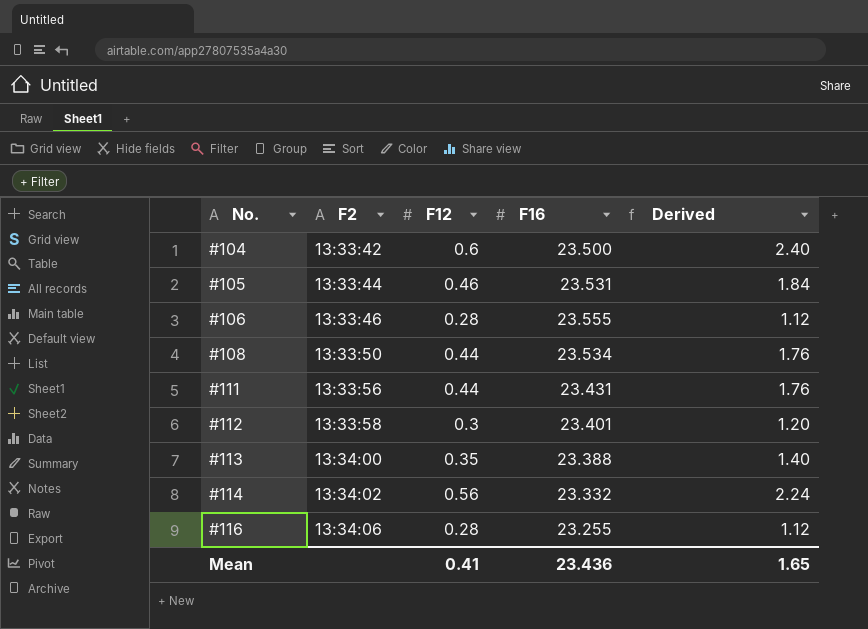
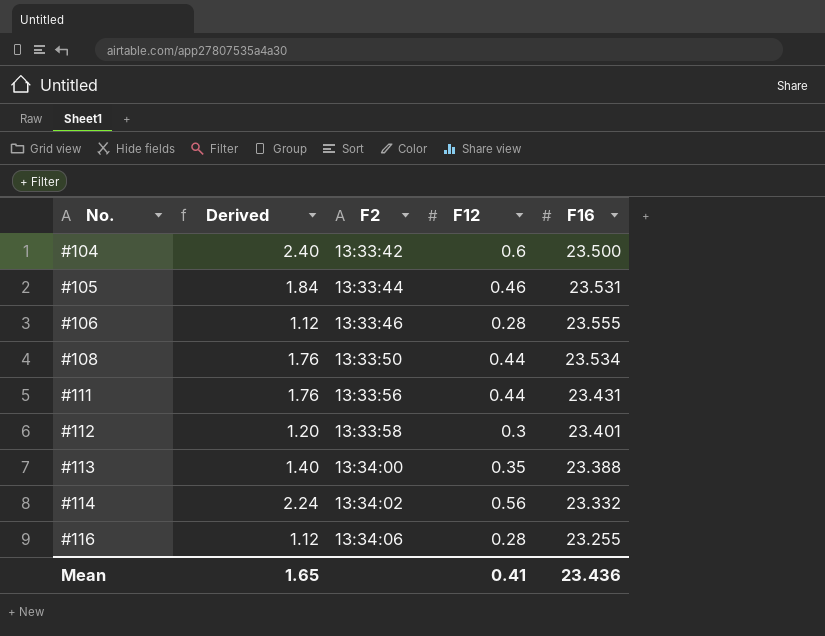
column Derived | position: 5 -> 2

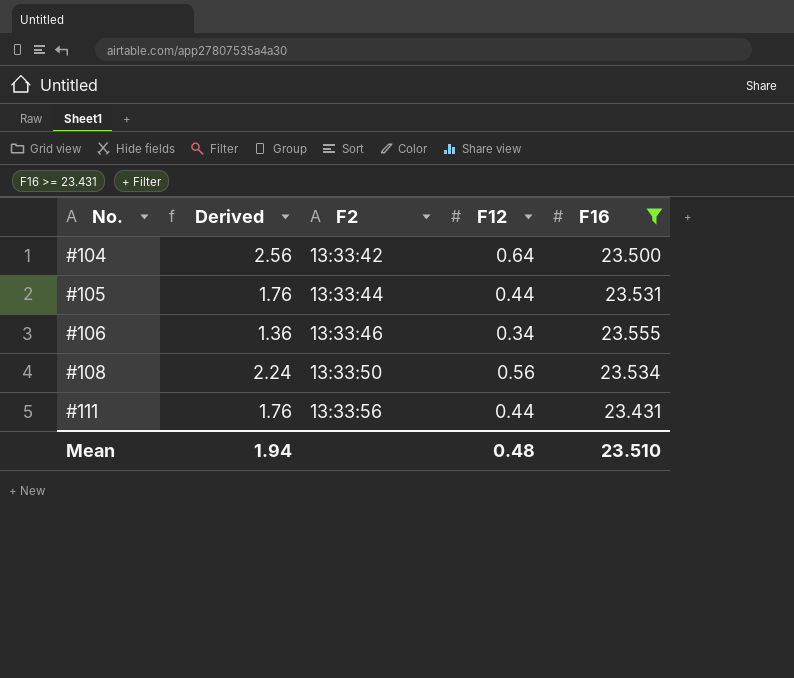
filter: none -> F16 >= 23.431
#104 | Derived: 2.40 -> 2.56
#104 | F12: 0.6 -> 0.64
#105 | Derived: 1.84 -> 1.76
#105 | F12: 0.46 -> 0.44
#106 | Derived: 1.12 -> 1.36
#106 | F12: 0.28 -> 0.34
#108 | Derived: 1.76 -> 2.24
#108 | F12: 0.44 -> 0.56
Mean | Derived: 1.65 -> 1.94
Mean | F12: 0.41 -> 0.48
Mean | F16: 23.436 -> 23.510

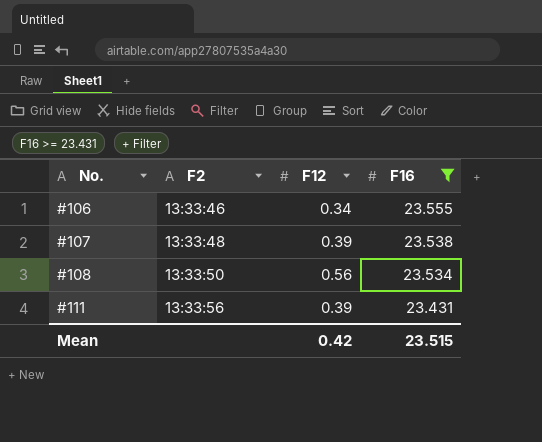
column Derived | formula: [F12] * 4 -> none
row #104: 2.56 | 13:33:42 | 0.64 | 23.500 -> none
row #105: 1.76 | 13:33:44 | 0.44 | 23.531 -> none
row #107: none -> 13:33:48 | 0.39 | 23.538
#111 | F12: 0.44 -> 0.39
Mean | F12: 0.48 -> 0.42
Mean | F16: 23.510 -> 23.515

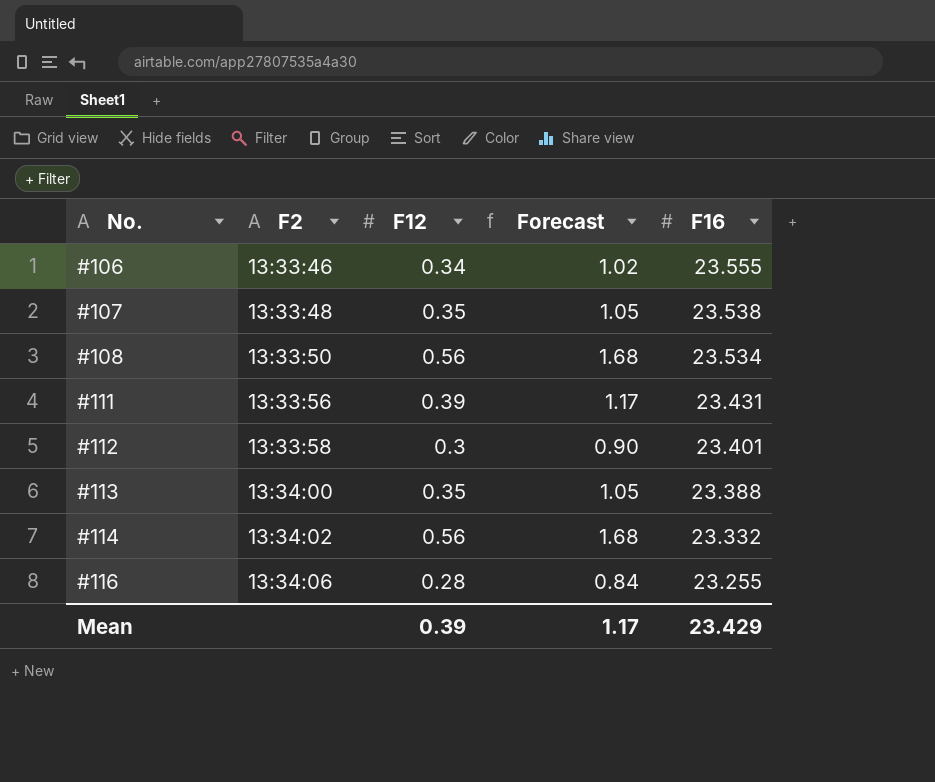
filter: F16 >= 23.431 -> none
column Forecast | formula: none -> [F12] * 3
#107 | F12: 0.39 -> 0.35
Mean | F12: 0.42 -> 0.39
Mean | F16: 23.515 -> 23.429

